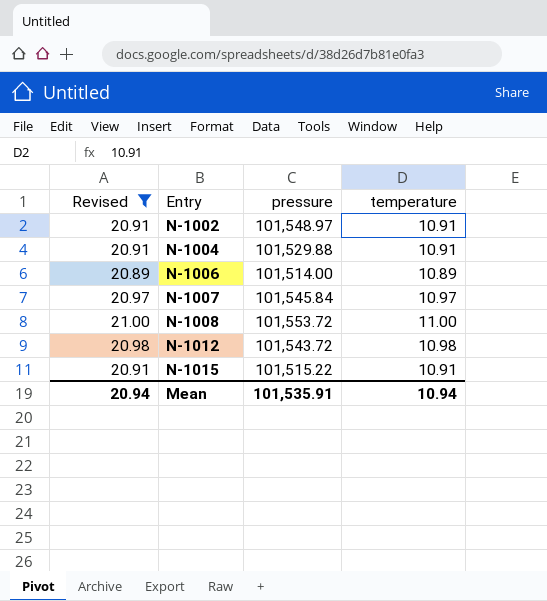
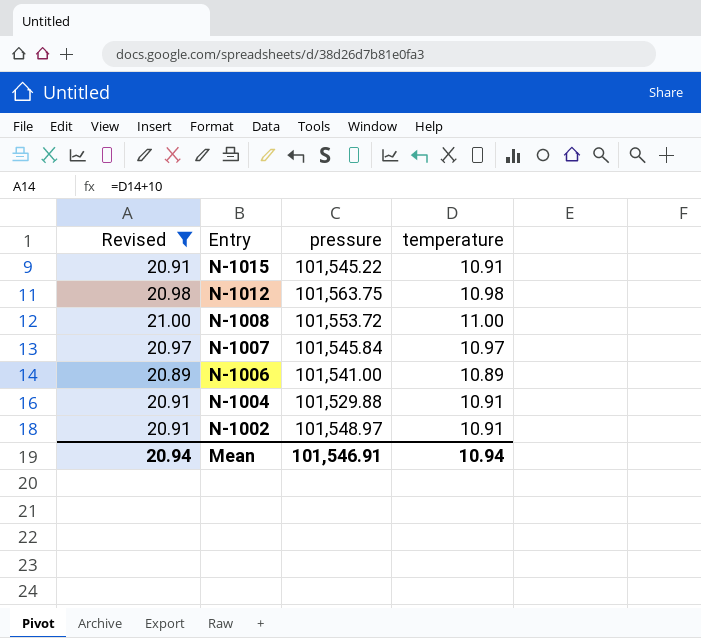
row order: Entry ascending -> Entry descending
N-1015 | pressure: 101,515.22 -> 101,545.22
N-1012 | pressure: 101,543.72 -> 101,563.75
N-1006 | pressure: 101,514.00 -> 101,541.00
Mean | pressure: 101,535.91 -> 101,546.91

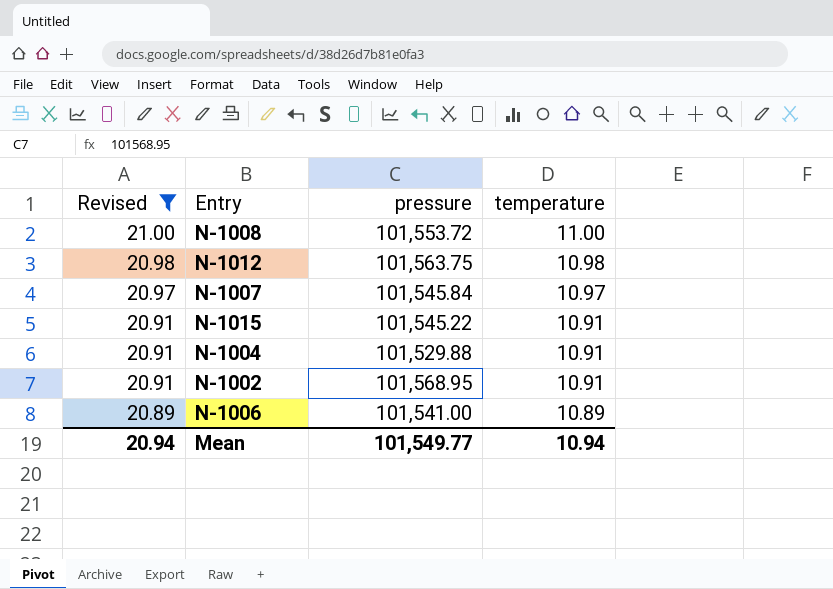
row order: Entry descending -> Revised descending
N-1002 | pressure: 101,548.97 -> 101,568.95
Mean | pressure: 101,546.91 -> 101,549.77

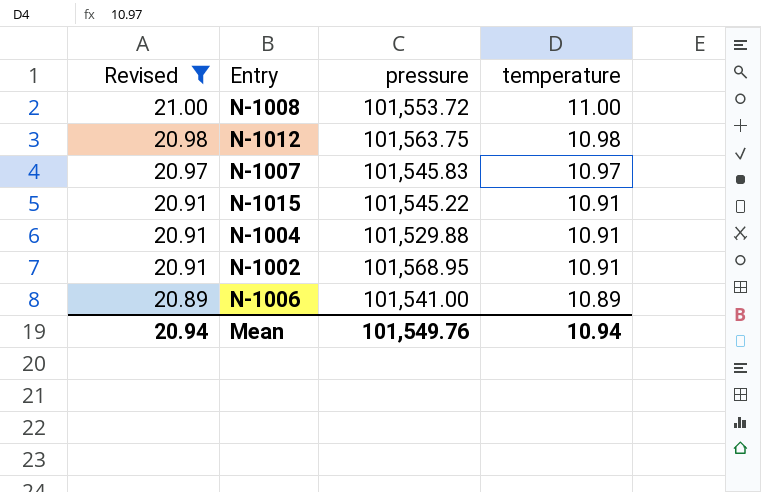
N-1007 | pressure: 101,545.84 -> 101,545.83
Mean | pressure: 101,549.77 -> 101,549.76

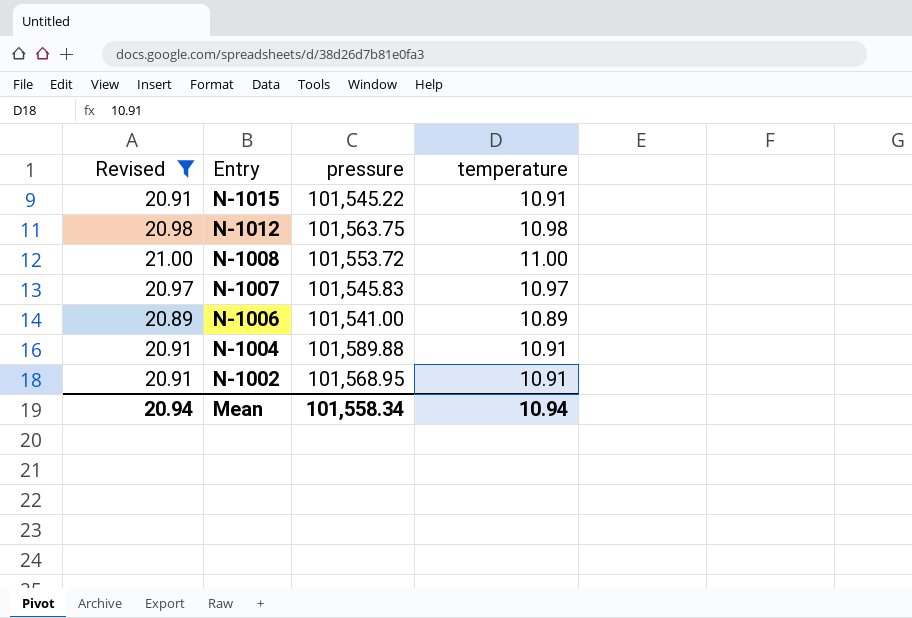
row order: Revised descending -> Entry descending
N-1004 | pressure: 101,529.88 -> 101,589.88
Mean | pressure: 101,549.76 -> 101,558.34

